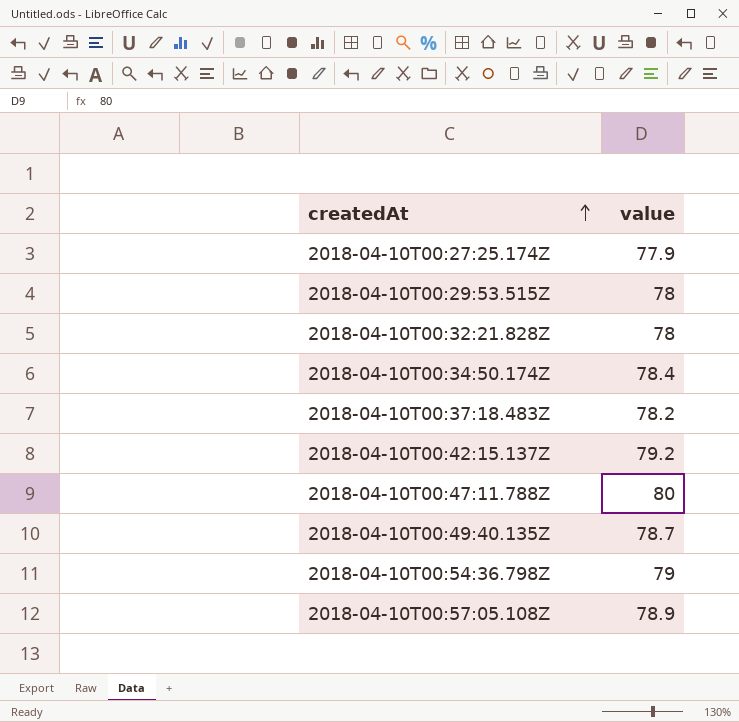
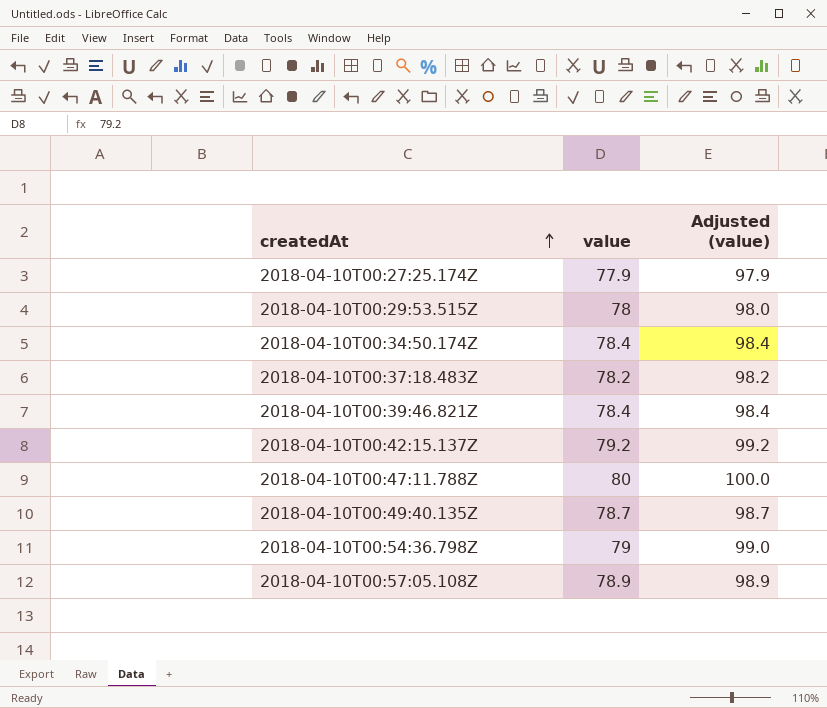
column Adjusted (value) | formula: none -> [value] + 20
row 2018-04-10T00:32:21.828Z: 78 -> none
row 2018-04-10T00:39:46.821Z: none -> 78.4 | 98.4

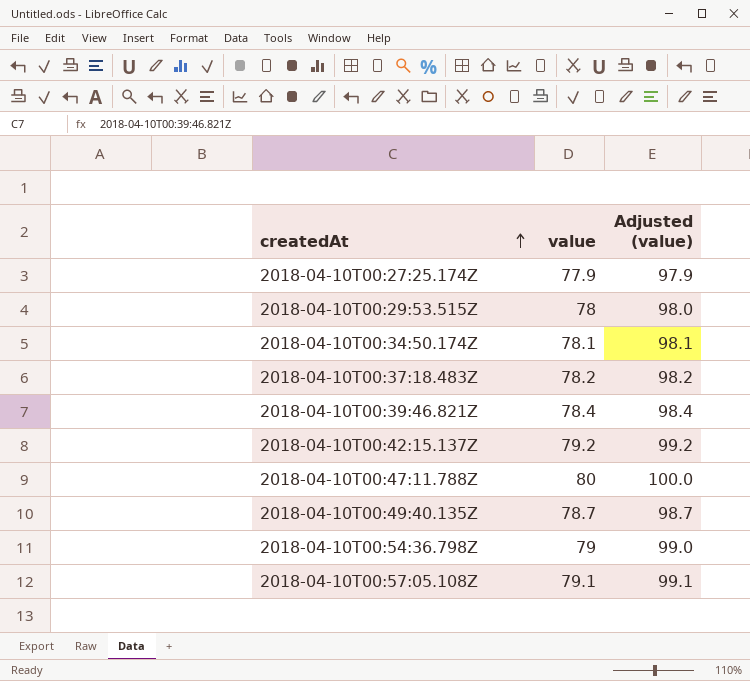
2018-04-10T00:34:50.174Z | value: 78.4 -> 78.1
2018-04-10T00:34:50.174Z | Adjusted (value): 98.4 -> 98.1
2018-04-10T00:57:05.108Z | value: 78.9 -> 79.1
2018-04-10T00:57:05.108Z | Adjusted (value): 98.9 -> 99.1

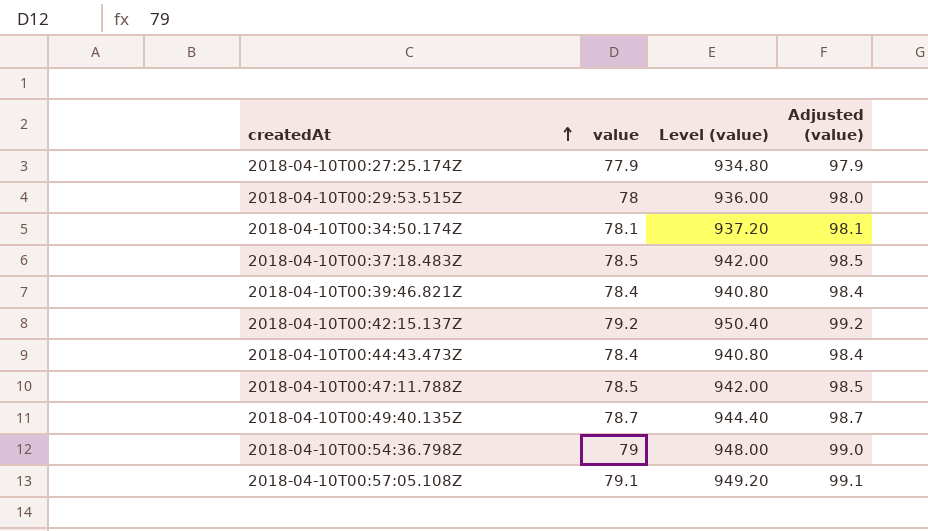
column Level (value) | formula: none -> [value] * 12
2018-04-10T00:37:18.483Z | value: 78.2 -> 78.5
2018-04-10T00:37:18.483Z | Adjusted (value): 98.2 -> 98.5
row 2018-04-10T00:44:43.473Z: none -> 78.4 | 940.80 | 98.4
2018-04-10T00:47:11.788Z | value: 80 -> 78.5
2018-04-10T00:47:11.788Z | Adjusted (value): 100.0 -> 98.5

